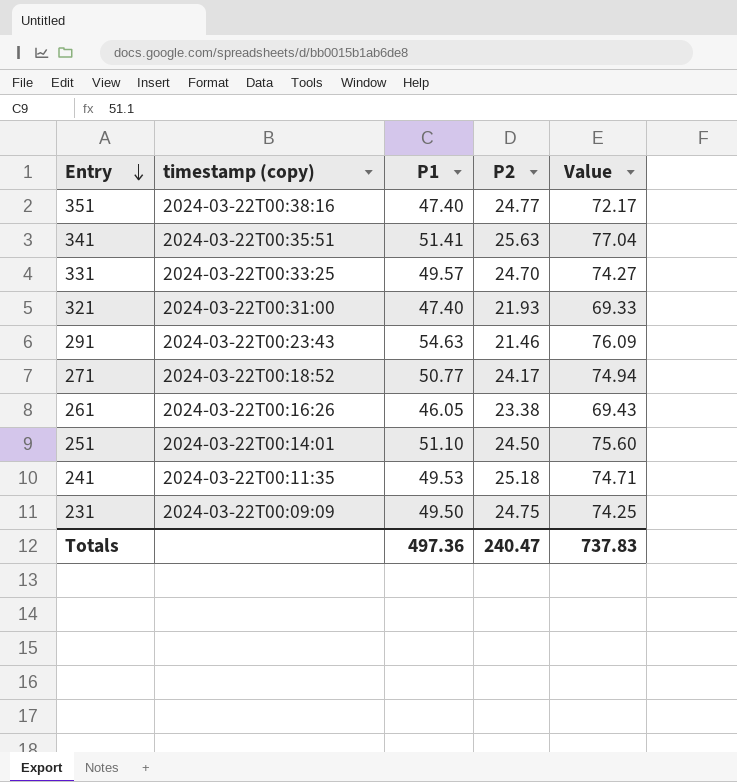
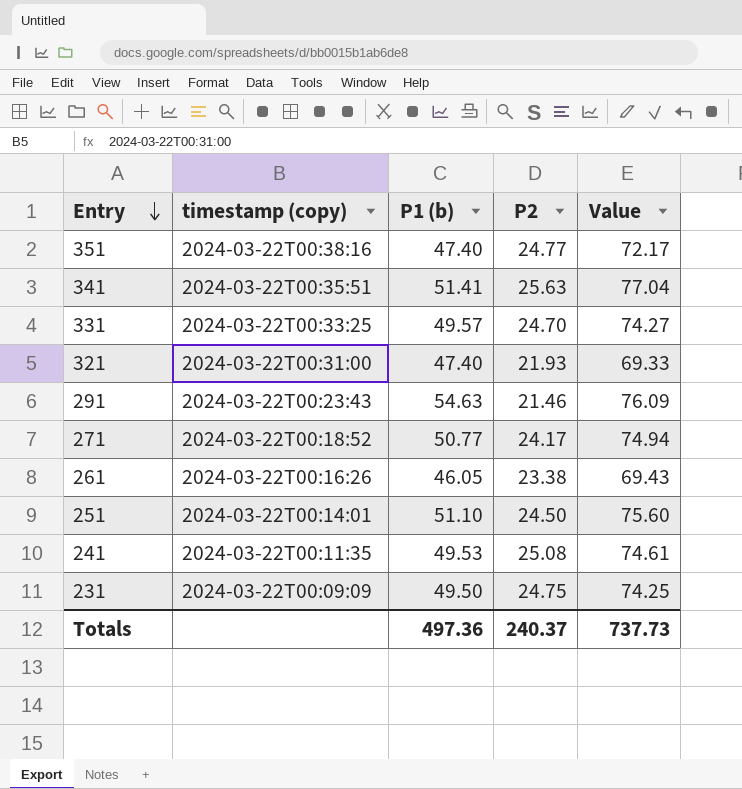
column name: P1 -> P1 (b)
241 | P2: 25.18 -> 25.08
241 | Value: 74.71 -> 74.61
Totals | P2: 240.47 -> 240.37
Totals | Value: 737.83 -> 737.73

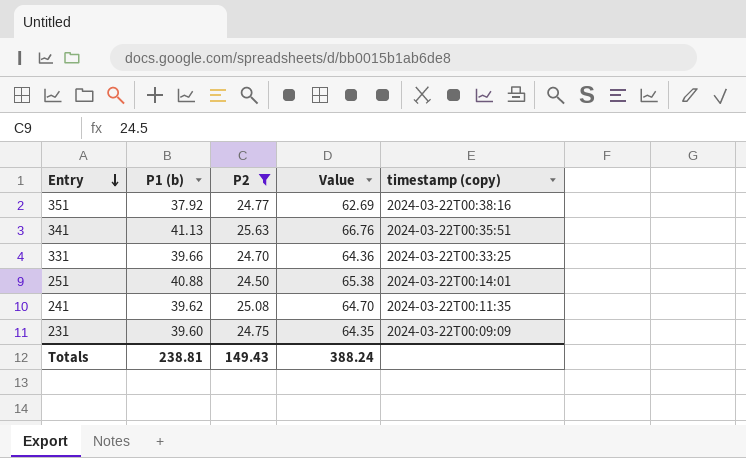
filter: none -> P2 >= 24.50
column timestamp (copy) | position: 2 -> 5
351 | P1 (b): 47.40 -> 37.92
351 | Value: 72.17 -> 62.69
341 | P1 (b): 51.41 -> 41.13
341 | Value: 77.04 -> 66.76
331 | P1 (b): 49.57 -> 39.66
331 | Value: 74.27 -> 64.36
251 | P1 (b): 51.10 -> 40.88
251 | Value: 75.60 -> 65.38
241 | P1 (b): 49.53 -> 39.62
241 | Value: 74.61 -> 64.70
231 | P1 (b): 49.50 -> 39.60
231 | Value: 74.25 -> 64.35
Totals | P1 (b): 497.36 -> 238.81
Totals | P2: 240.37 -> 149.43
Totals | Value: 737.73 -> 388.24

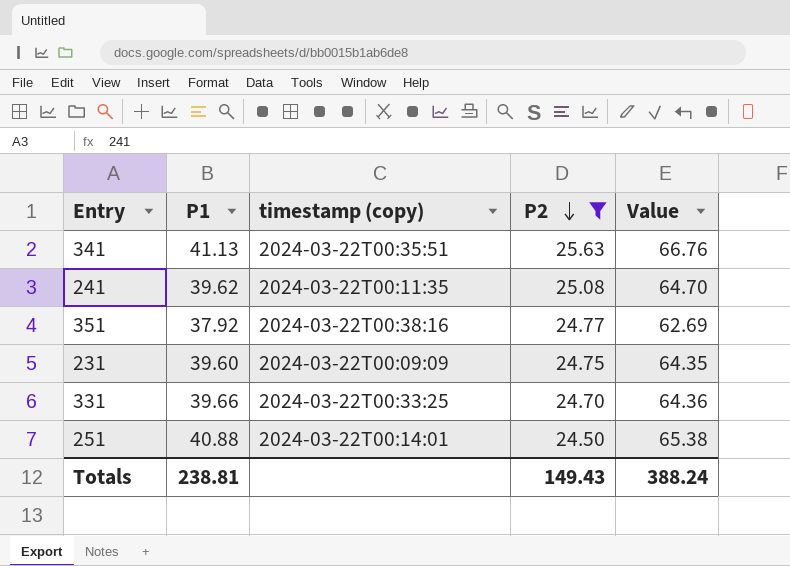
row order: Entry descending -> P2 descending
column name: P1 (b) -> P1
column timestamp (copy) | position: 5 -> 3

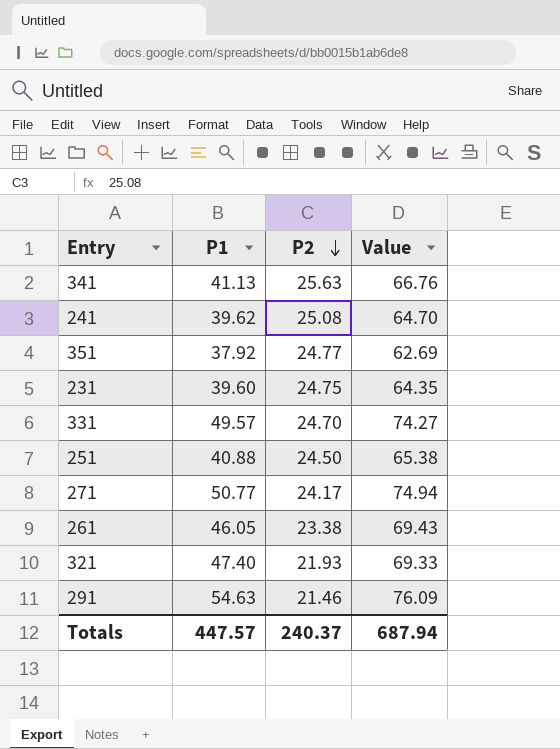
filter: P2 >= 24.50 -> none
column timestamp (copy) | position: 3 -> none
331 | P1: 39.66 -> 49.57
331 | Value: 64.36 -> 74.27
Totals | P1: 238.81 -> 447.57
Totals | P2: 149.43 -> 240.37
Totals | Value: 388.24 -> 687.94

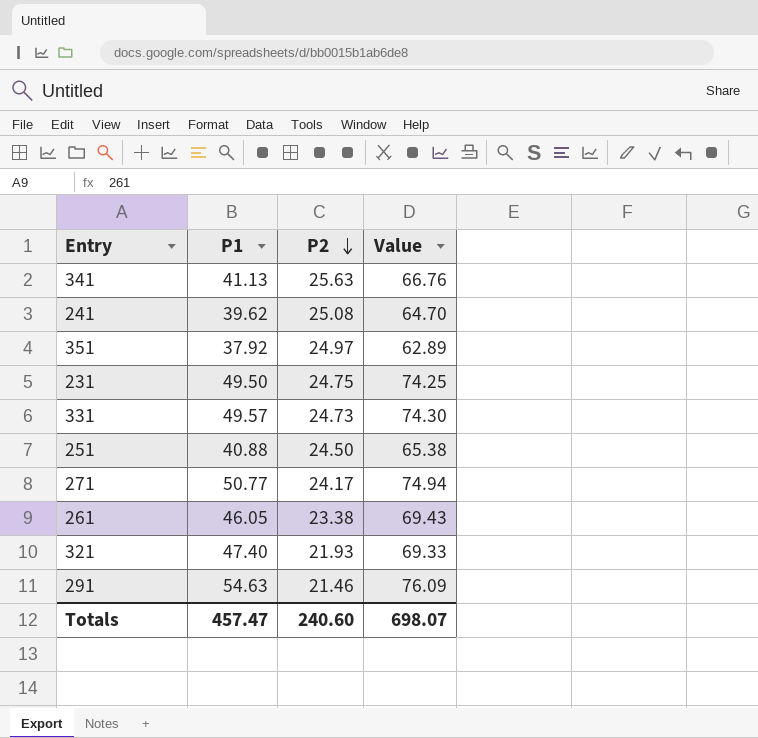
351 | P2: 24.77 -> 24.97
351 | Value: 62.69 -> 62.89
231 | P1: 39.60 -> 49.50
231 | Value: 64.35 -> 74.25
331 | P2: 24.70 -> 24.73
331 | Value: 74.27 -> 74.30
Totals | P1: 447.57 -> 457.47
Totals | P2: 240.37 -> 240.60
Totals | Value: 687.94 -> 698.07

